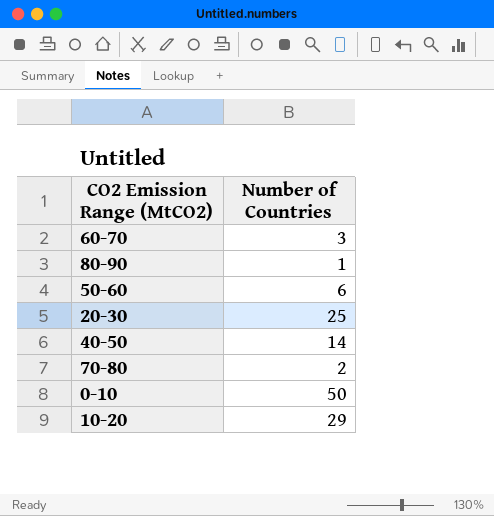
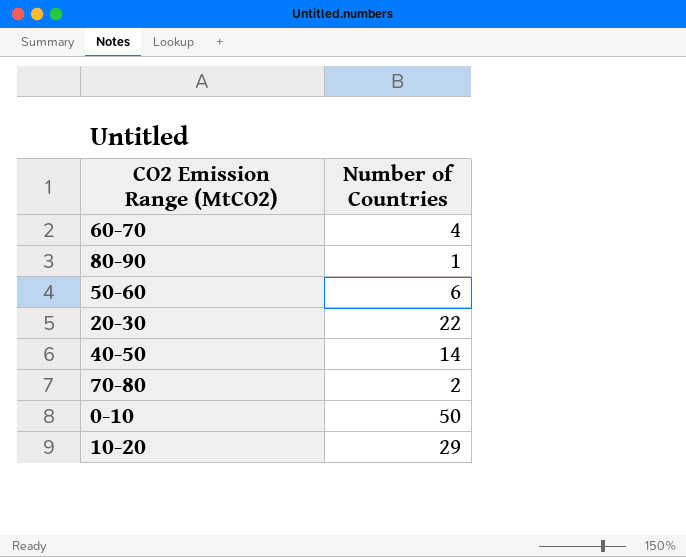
60-70 | Number of Countries: 3 -> 4
20-30 | Number of Countries: 25 -> 22

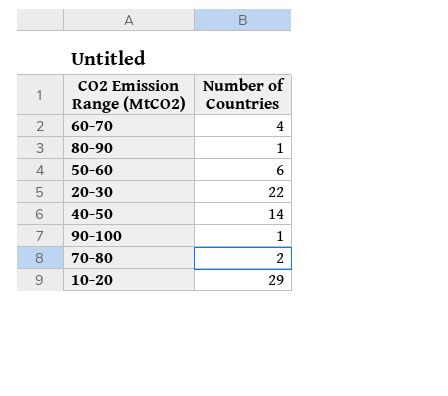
row 0-10: 50 -> none
row 90-100: none -> 1

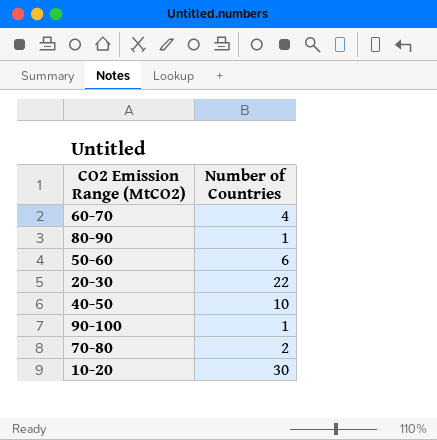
40-50 | Number of Countries: 14 -> 10
10-20 | Number of Countries: 29 -> 30

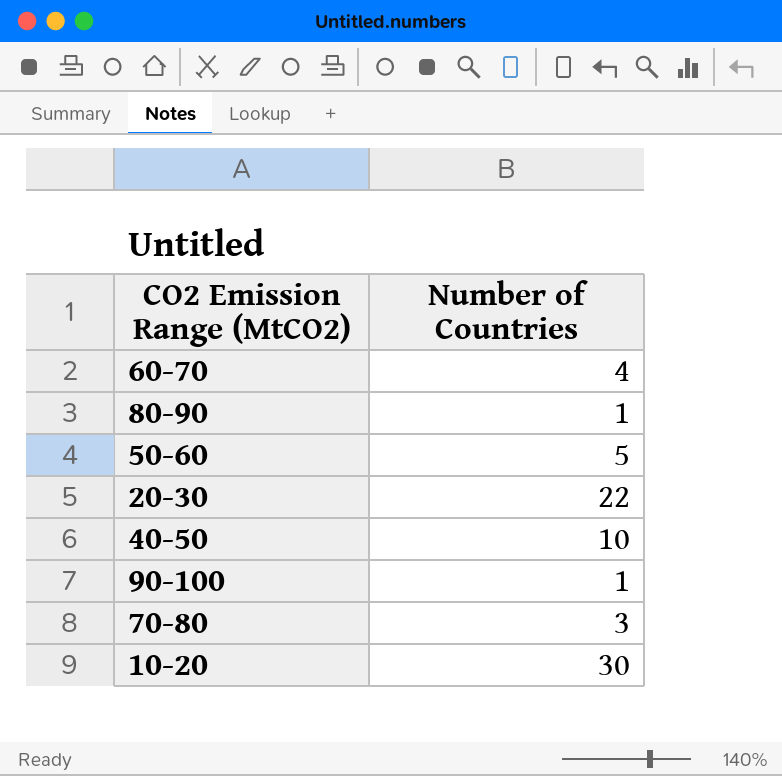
50-60 | Number of Countries: 6 -> 5
70-80 | Number of Countries: 2 -> 3

